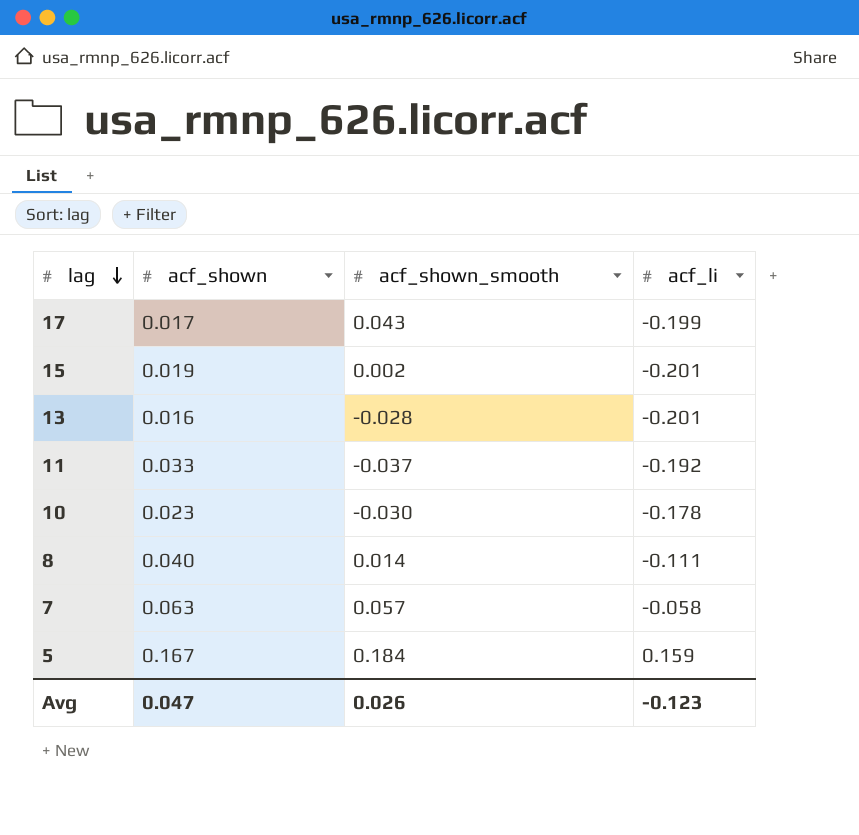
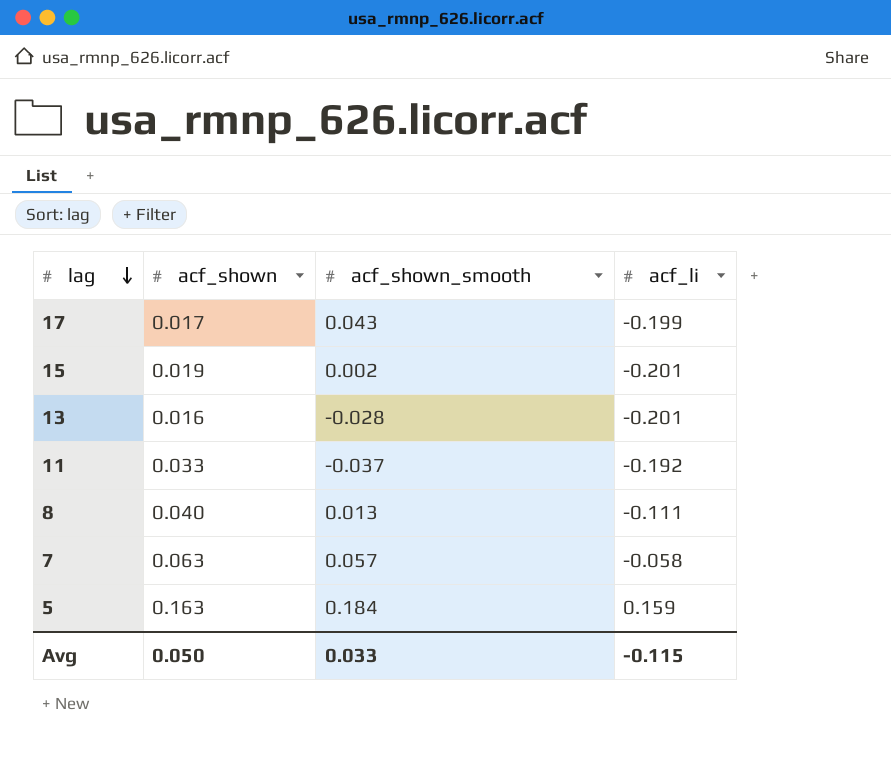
row 10: 0.023 | -0.030 | -0.178 -> none
8 | acf_shown_smooth: 0.014 -> 0.013
5 | acf_shown: 0.167 -> 0.163
Avg | acf_shown: 0.047 -> 0.050
Avg | acf_shown_smooth: 0.026 -> 0.033
Avg | acf_li: -0.123 -> -0.115

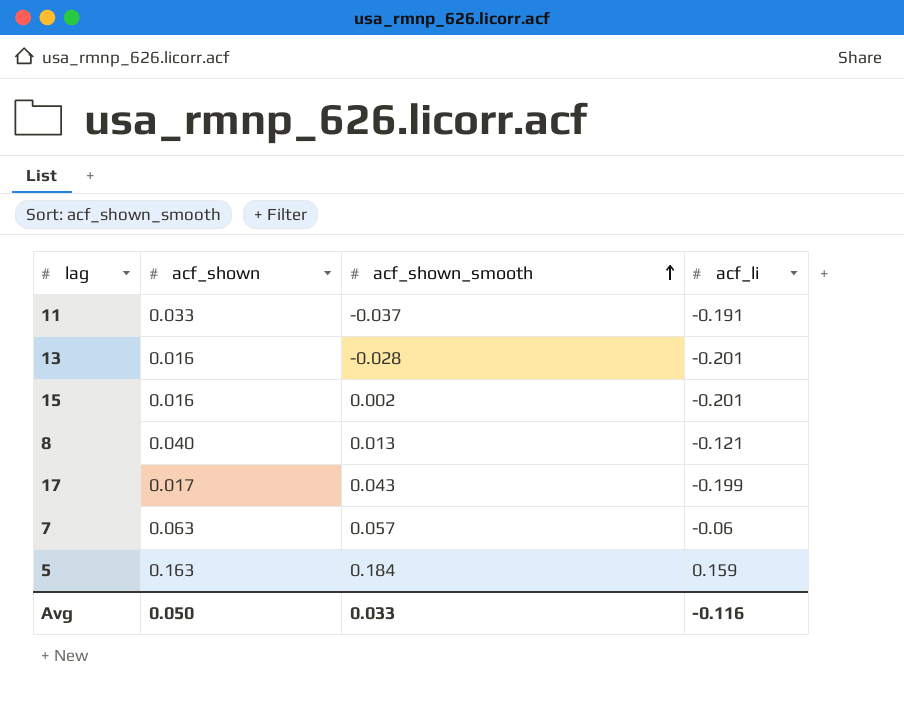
row order: lag descending -> acf_shown_smooth ascending
11 | acf_li: -0.192 -> -0.191
15 | acf_shown: 0.019 -> 0.016
8 | acf_li: -0.111 -> -0.121
7 | acf_li: -0.058 -> -0.06
Avg | acf_li: -0.115 -> -0.116

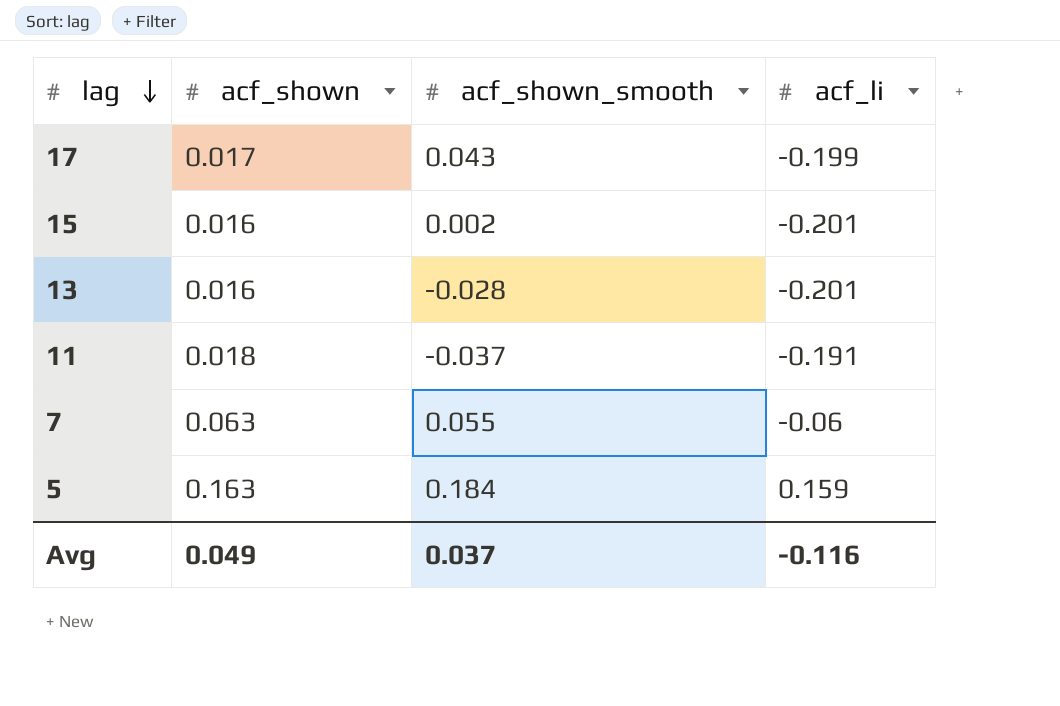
row order: acf_shown_smooth ascending -> lag descending
row 8: 0.040 | 0.013 | -0.121 -> none
11 | acf_shown: 0.033 -> 0.018
7 | acf_shown_smooth: 0.057 -> 0.055
Avg | acf_shown: 0.050 -> 0.049
Avg | acf_shown_smooth: 0.033 -> 0.037

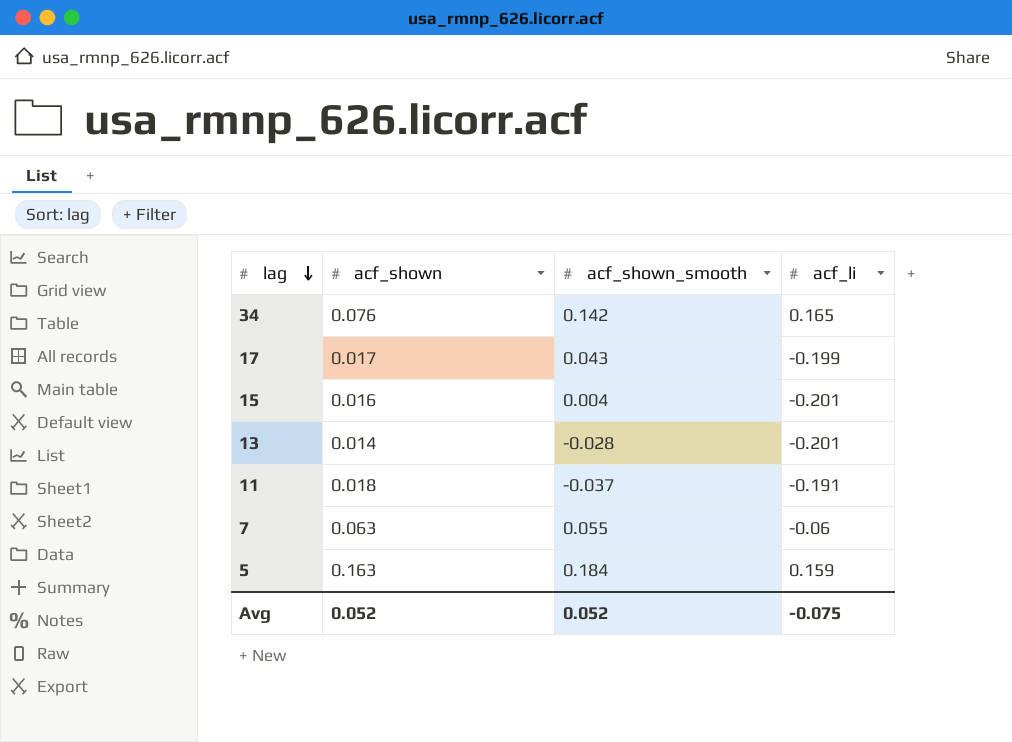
row 34: none -> 0.076 | 0.142 | 0.165
15 | acf_shown_smooth: 0.002 -> 0.004
13 | acf_shown: 0.016 -> 0.014
Avg | acf_shown: 0.049 -> 0.052
Avg | acf_shown_smooth: 0.037 -> 0.052
Avg | acf_li: -0.116 -> -0.075

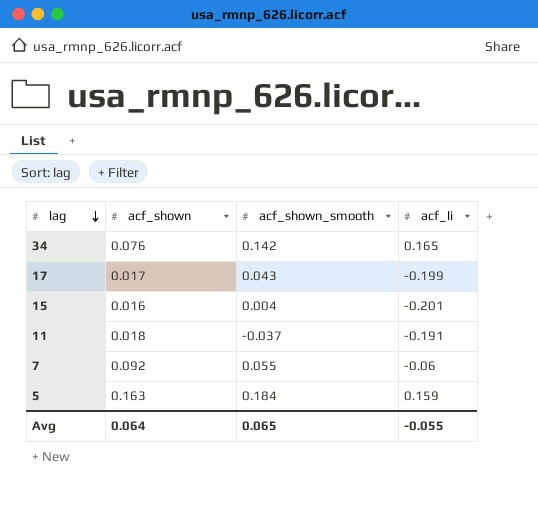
row 13: 0.014 | -0.028 | -0.201 -> none
7 | acf_shown: 0.063 -> 0.092
Avg | acf_shown: 0.052 -> 0.064
Avg | acf_shown_smooth: 0.052 -> 0.065
Avg | acf_li: -0.075 -> -0.055

